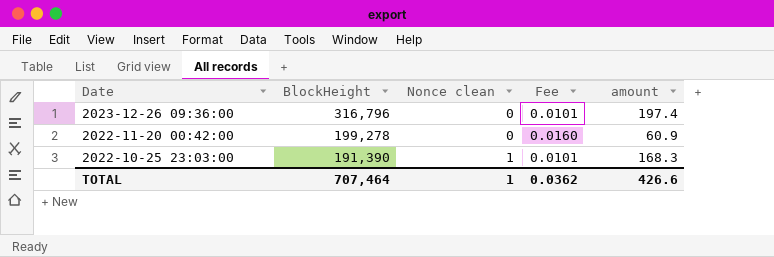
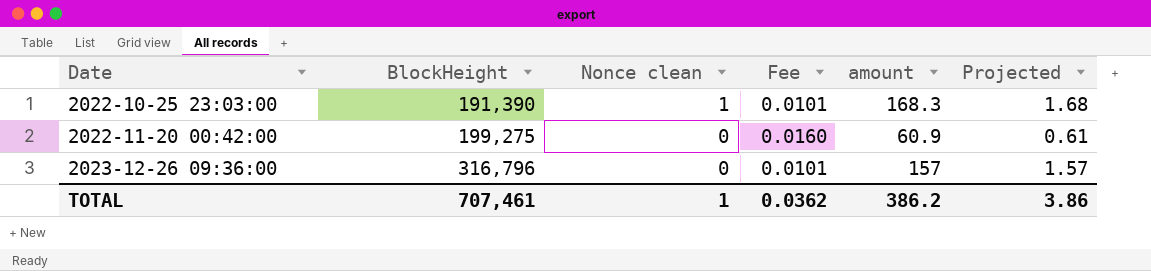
row order: Date descending -> Date ascending
column Projected | formula: none -> [amount] * 0.01
2022-11-20 00:42:00 | BlockHeight: 199,278 -> 199,275
2023-12-26 09:36:00 | amount: 197.4 -> 157
TOTAL | BlockHeight: 707,464 -> 707,461
TOTAL | amount: 426.6 -> 386.2

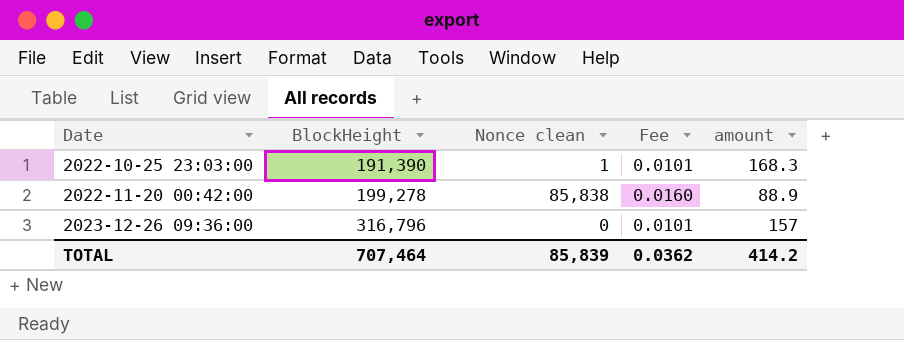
column Projected | formula: [amount] * 0.01 -> none
2022-11-20 00:42:00 | BlockHeight: 199,275 -> 199,278
2022-11-20 00:42:00 | Nonce clean: 0 -> 85,838
2022-11-20 00:42:00 | amount: 60.9 -> 88.9
TOTAL | BlockHeight: 707,461 -> 707,464
TOTAL | Nonce clean: 1 -> 85,839
TOTAL | amount: 386.2 -> 414.2

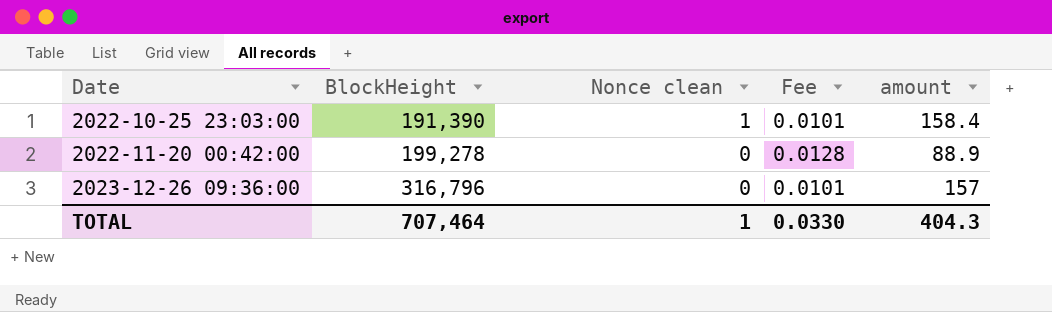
2022-10-25 23:03:00 | amount: 168.3 -> 158.4
2022-11-20 00:42:00 | Nonce clean: 85,838 -> 0
2022-11-20 00:42:00 | Fee: 0.0160 -> 0.0128
TOTAL | Nonce clean: 85,839 -> 1
TOTAL | Fee: 0.0362 -> 0.0330
TOTAL | amount: 414.2 -> 404.3

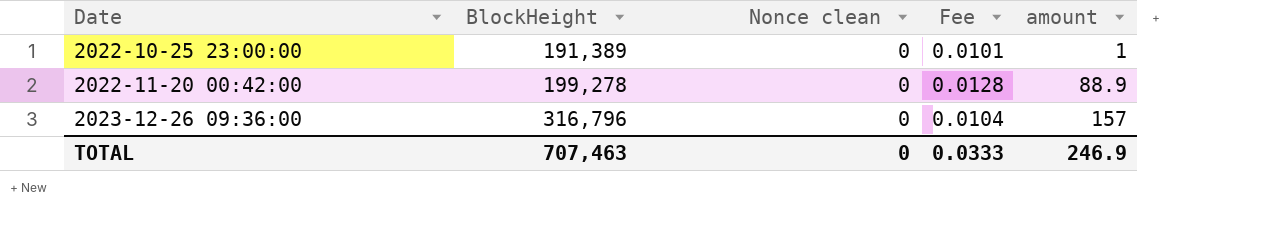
row 2022-10-25 23:03:00: 191,390 | 1 | 0.0101 | 158.4 -> none
row 2022-10-25 23:00:00: none -> 191,389 | 0 | 0.0101 | 1
2023-12-26 09:36:00 | Fee: 0.0101 -> 0.0104
TOTAL | BlockHeight: 707,464 -> 707,463
TOTAL | Nonce clean: 1 -> 0
TOTAL | Fee: 0.0330 -> 0.0333
TOTAL | amount: 404.3 -> 246.9

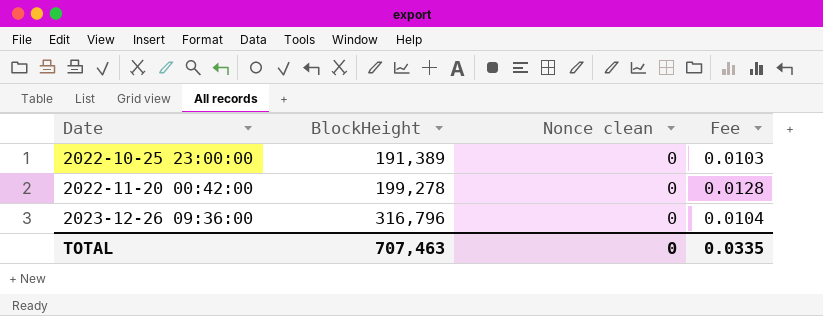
column amount | position: 5 -> none
2022-10-25 23:00:00 | Fee: 0.0101 -> 0.0103
TOTAL | Fee: 0.0333 -> 0.0335

